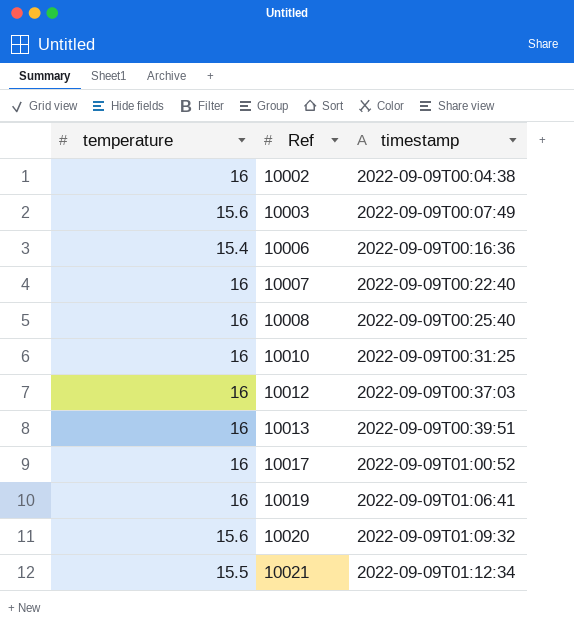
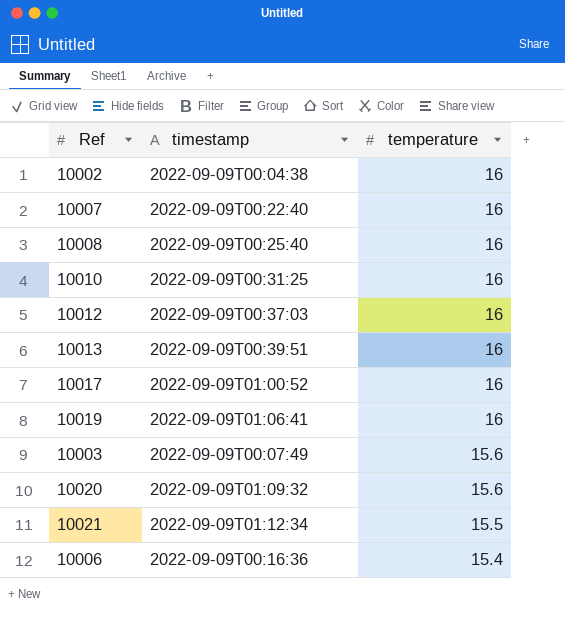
row order: Ref ascending -> temperature descending
column temperature | position: 1 -> 3

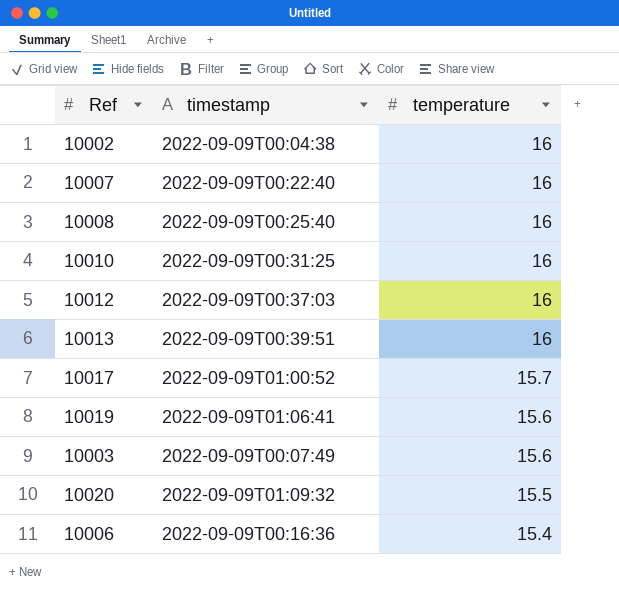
row 10021: 2022-09-09T01:12:34 | 15.5 -> none
10017 | temperature: 16 -> 15.7
10019 | temperature: 16 -> 15.6
10020 | temperature: 15.6 -> 15.5

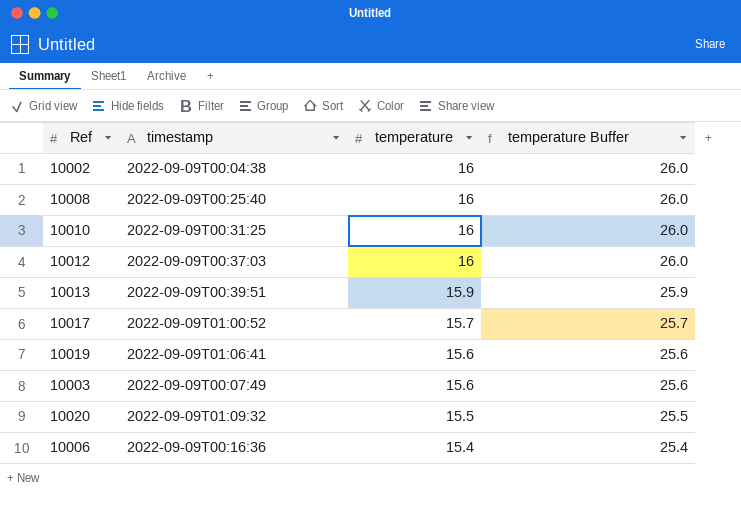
column temperature Buffer | formula: none -> [temperature] + 10
row 10007: 2022-09-09T00:22:40 | 16 -> none
10013 | temperature: 16 -> 15.9

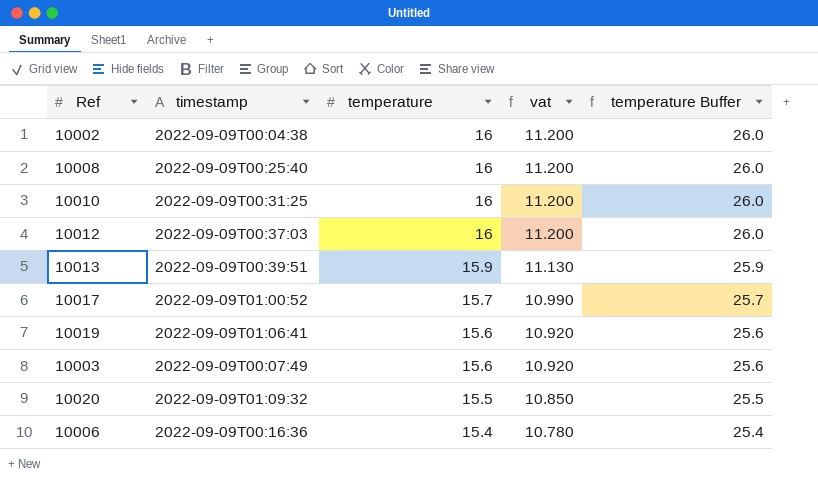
column vat | formula: none -> [temperature] * 0.7

